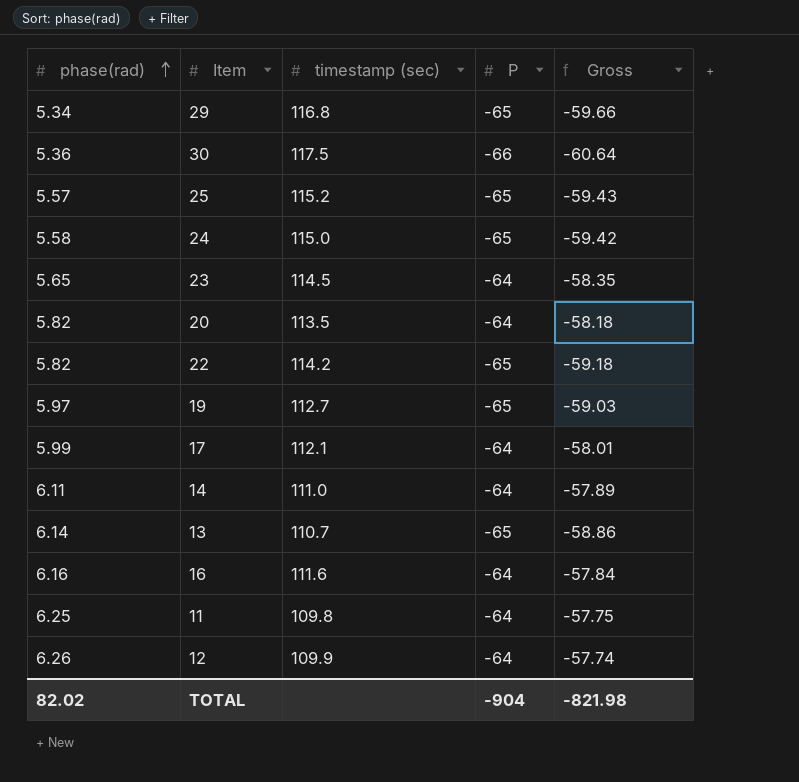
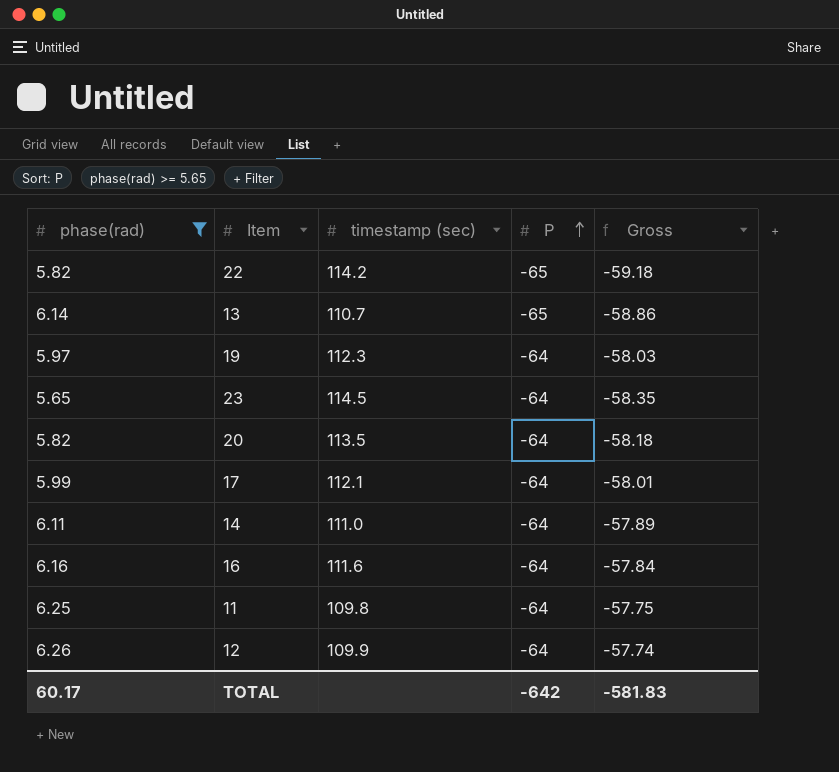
filter: none -> phase(rad) >= 5.65
row order: phase(rad) ascending -> P ascending
19 | timestamp (sec): 112.7 -> 112.3
19 | P: -65 -> -64
19 | Gross: -59.03 -> -58.03
TOTAL | phase(rad): 82.02 -> 60.17
TOTAL | P: -904 -> -642
TOTAL | Gross: -821.98 -> -581.83

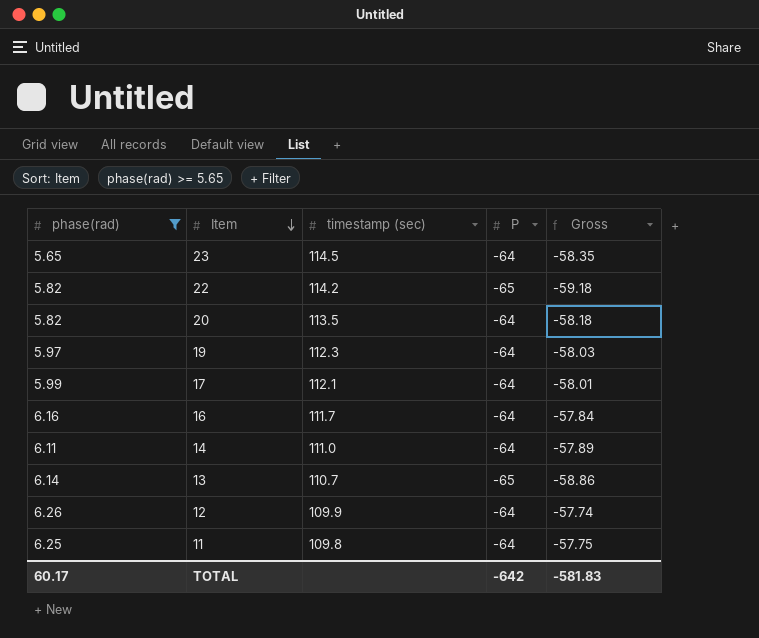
row order: P ascending -> Item descending
16 | timestamp (sec): 111.6 -> 111.7

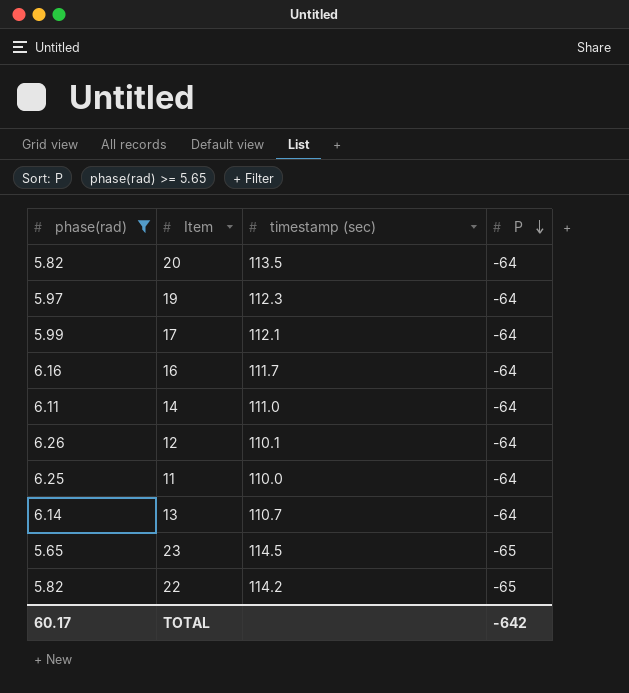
row order: Item descending -> P descending
column Gross | formula: [phase(rad)] + [P] -> none
12 | timestamp (sec): 109.9 -> 110.1
11 | timestamp (sec): 109.8 -> 110.0
13 | P: -65 -> -64
23 | P: -64 -> -65

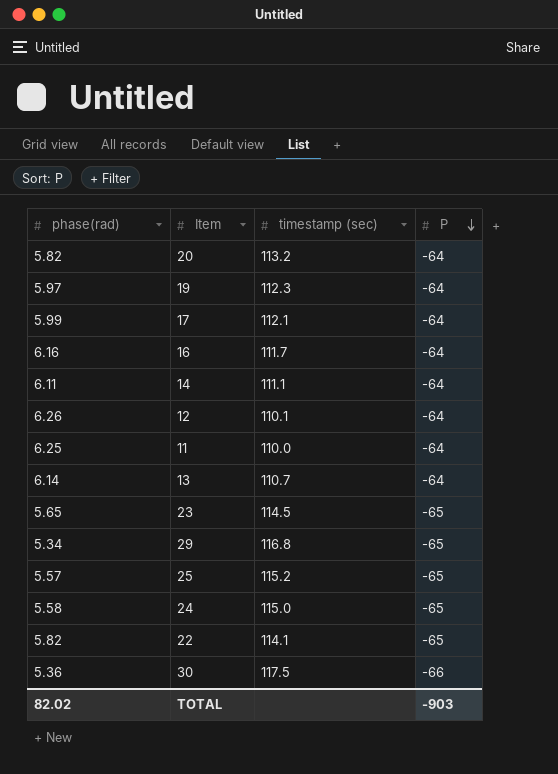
filter: phase(rad) >= 5.65 -> none
20 | timestamp (sec): 113.5 -> 113.2
14 | timestamp (sec): 111.0 -> 111.1
22 | timestamp (sec): 114.2 -> 114.1
TOTAL | phase(rad): 60.17 -> 82.02
TOTAL | P: -642 -> -903

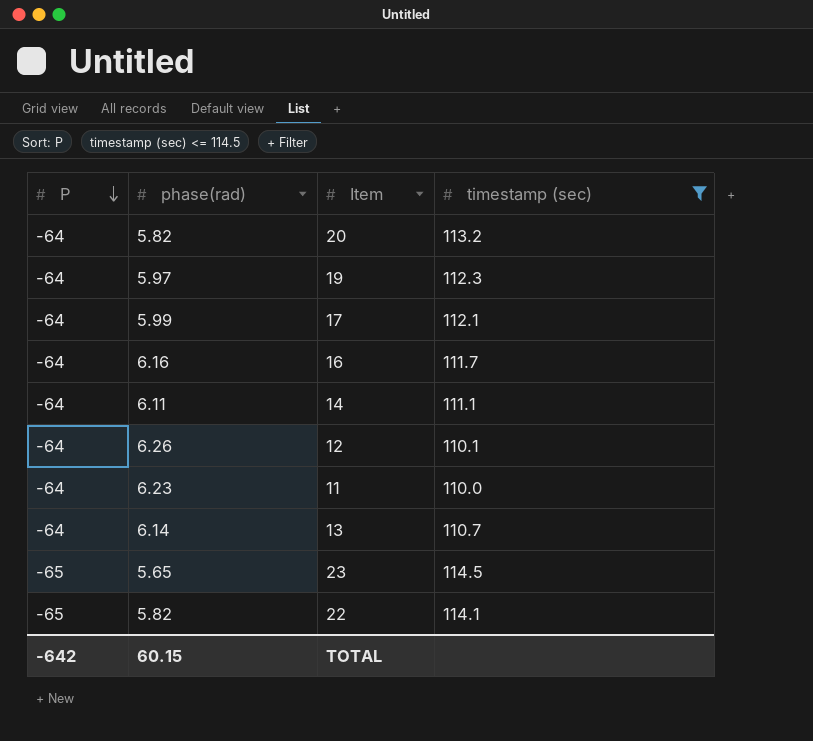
filter: none -> timestamp (sec) <= 114.5
column P | position: 4 -> 1
11 | phase(rad): 6.25 -> 6.23
TOTAL | P: -903 -> -642
TOTAL | phase(rad): 82.02 -> 60.15

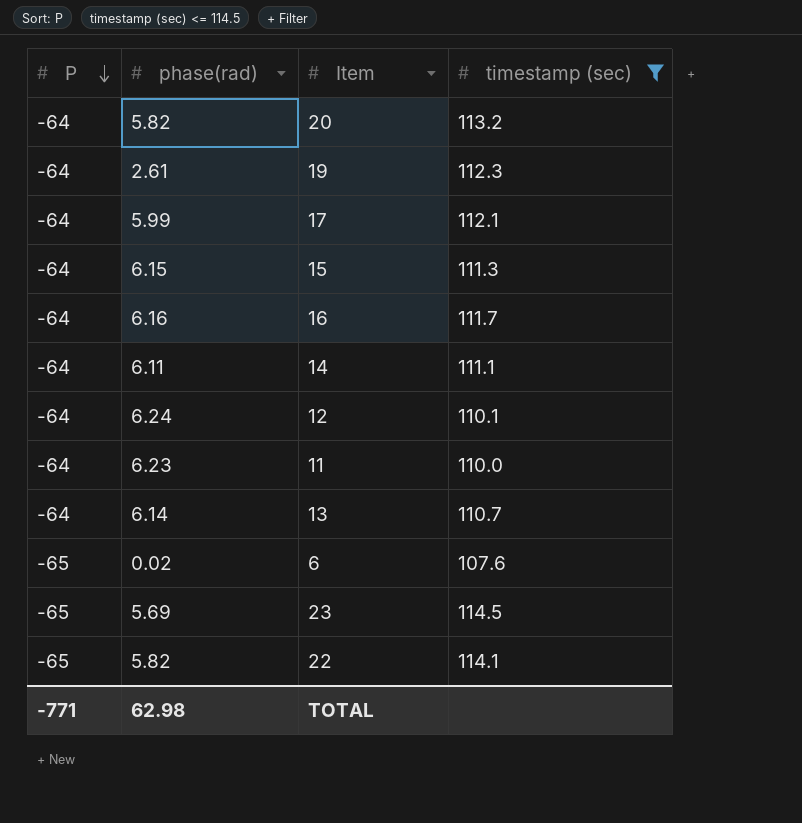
19 | phase(rad): 5.97 -> 2.61
row 15: none -> -64 | 6.15 | 111.3
12 | phase(rad): 6.26 -> 6.24
row 6: none -> -65 | 0.02 | 107.6
23 | phase(rad): 5.65 -> 5.69
TOTAL | P: -642 -> -771
TOTAL | phase(rad): 60.15 -> 62.98

